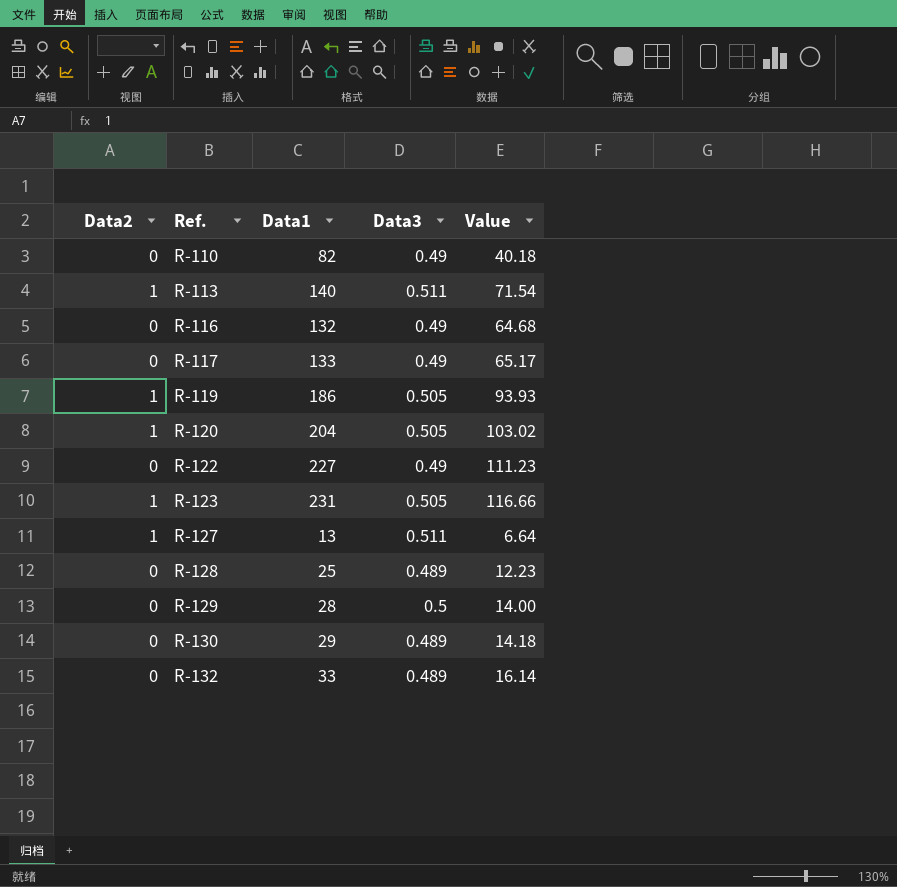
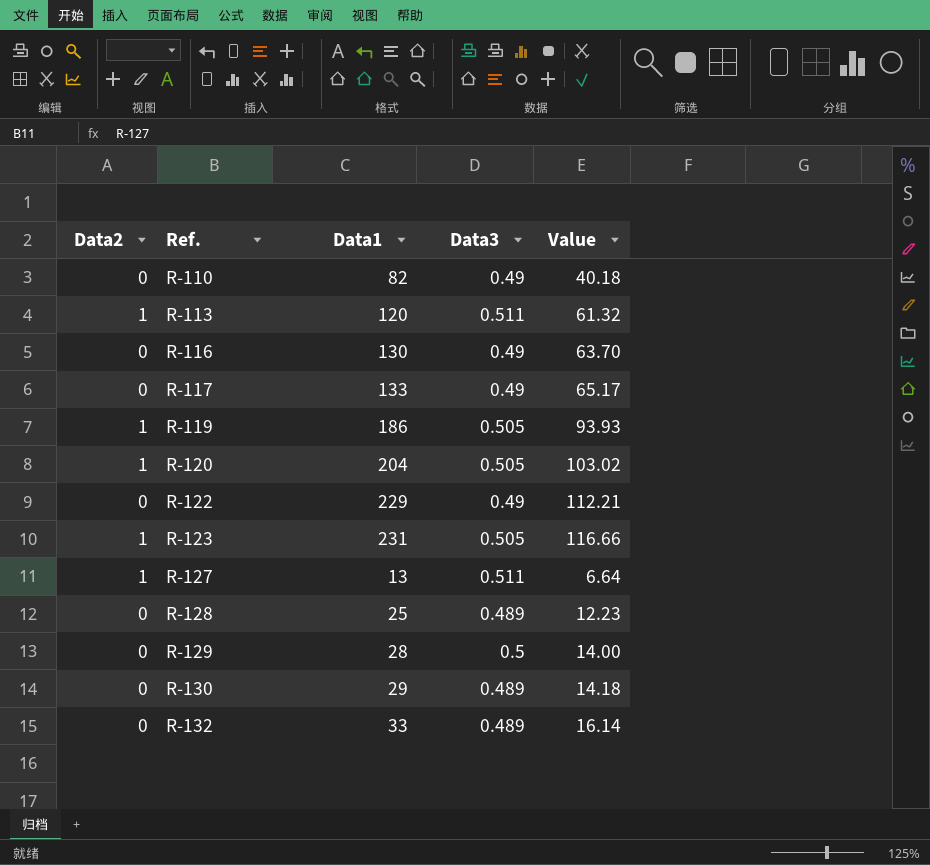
R-113 | Data1: 140 -> 120
R-113 | Value: 71.54 -> 61.32
R-116 | Data1: 132 -> 130
R-116 | Value: 64.68 -> 63.70
R-122 | Data1: 227 -> 229
R-122 | Value: 111.23 -> 112.21

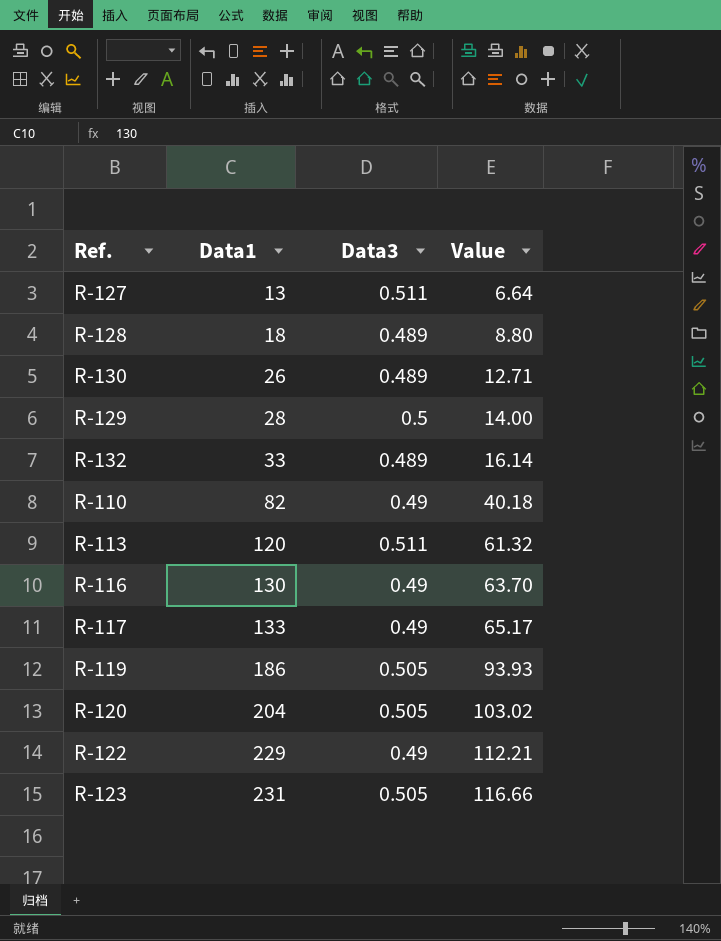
row order: Ref. ascending -> Data1 ascending
column Data2 | position: 1 -> none
R-128 | Data1: 25 -> 18
R-128 | Value: 12.23 -> 8.80
R-130 | Data1: 29 -> 26
R-130 | Value: 14.18 -> 12.71

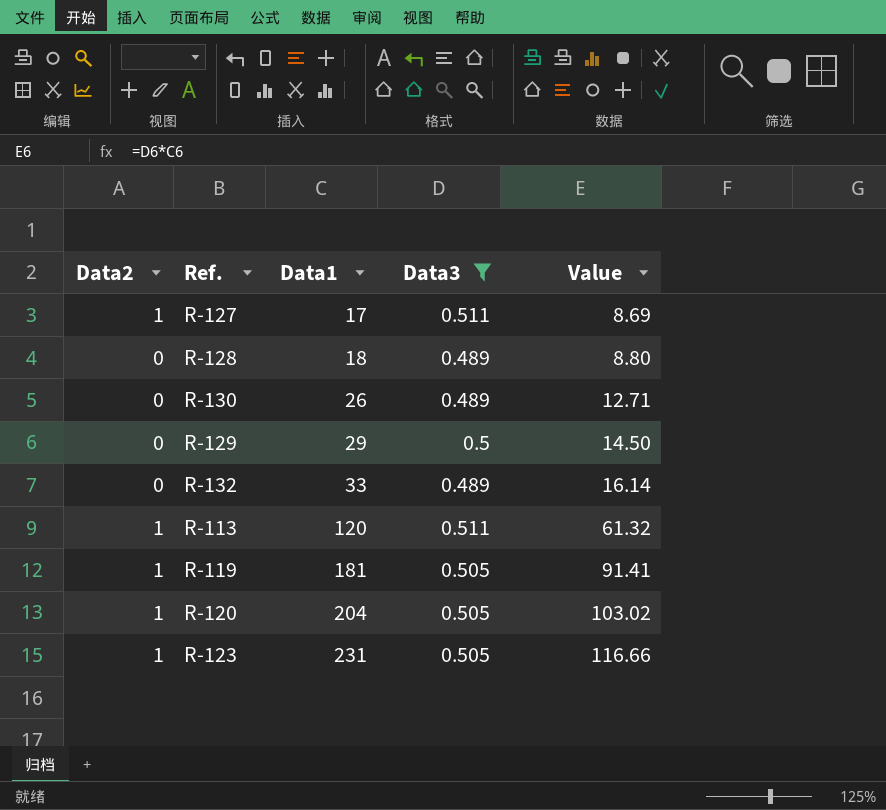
filter: none -> Data3 != 0.49
column Data2 | position: none -> 1
R-127 | Data1: 13 -> 17
R-127 | Value: 6.64 -> 8.69
R-129 | Data1: 28 -> 29
R-129 | Value: 14.00 -> 14.50
R-119 | Data1: 186 -> 181
R-119 | Value: 93.93 -> 91.41

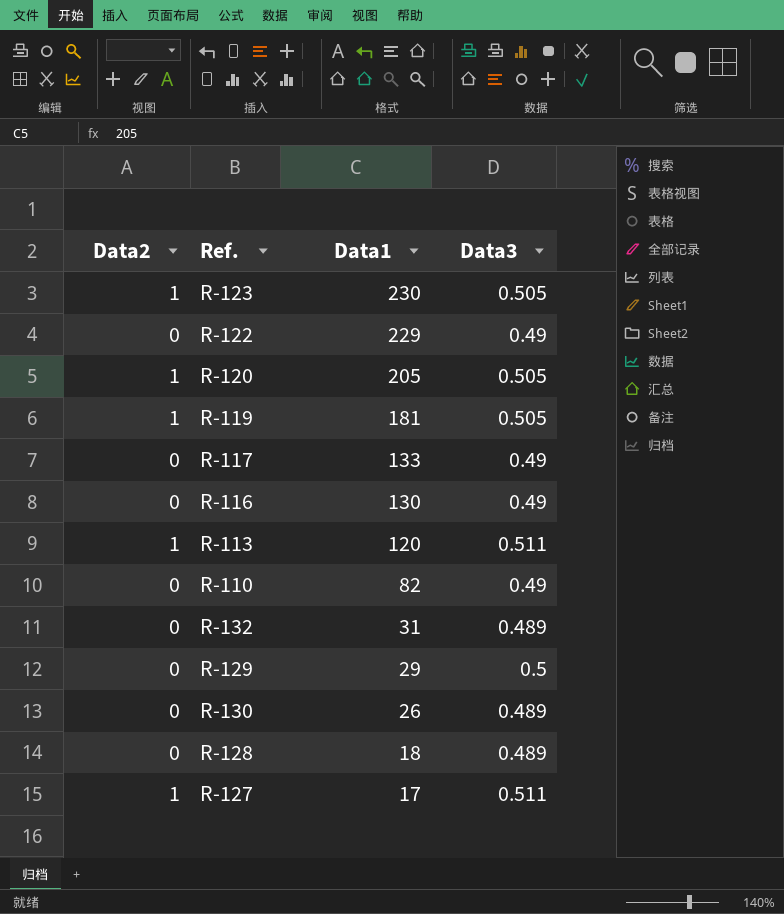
filter: Data3 != 0.49 -> none
row order: Data1 ascending -> Data1 descending
column Value | formula: [Data1] * [Data3] -> none
R-123 | Data1: 231 -> 230
R-120 | Data1: 204 -> 205
R-132 | Data1: 33 -> 31

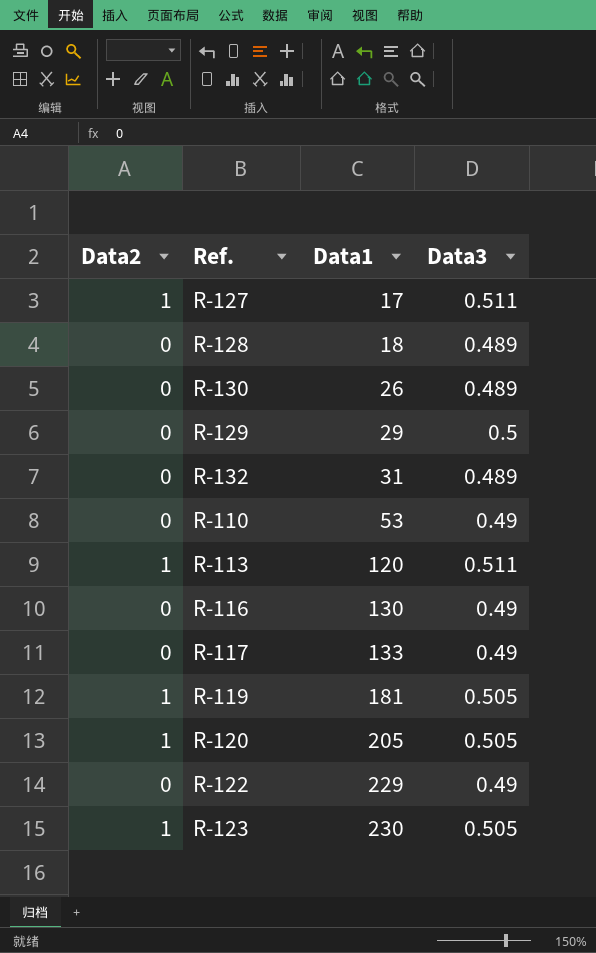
row order: Data1 descending -> Data1 ascending
R-110 | Data1: 82 -> 53

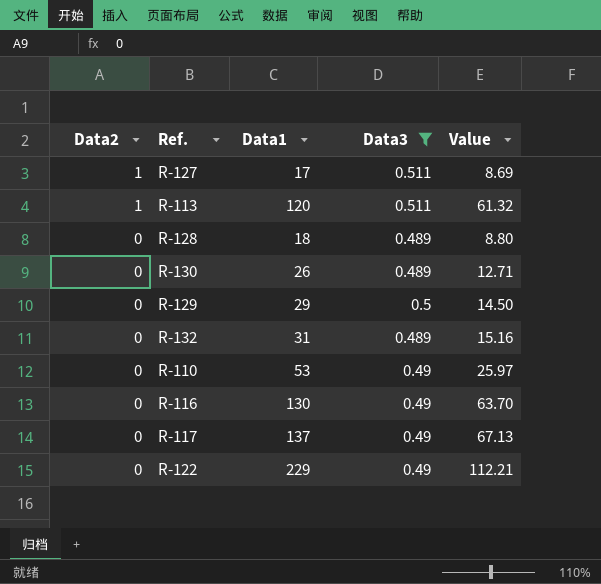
filter: none -> Data3 != 0.505
row order: Data1 ascending -> Data2 descending
column Value | formula: none -> [Data1] * [Data3]
R-117 | Data1: 133 -> 137

